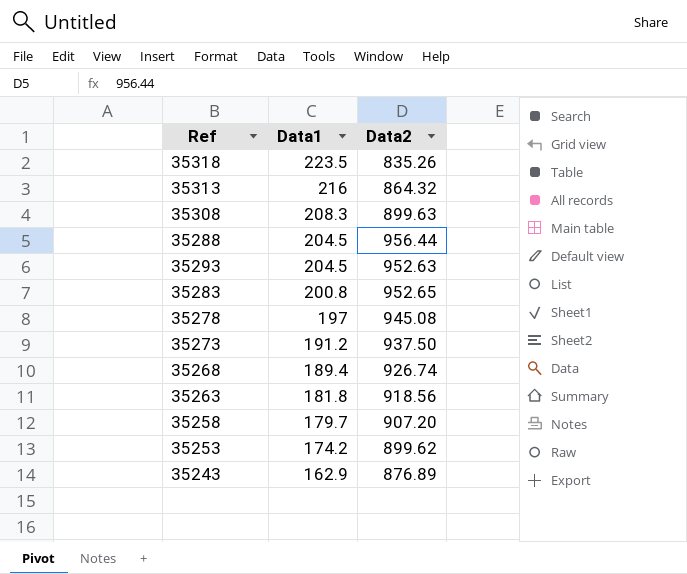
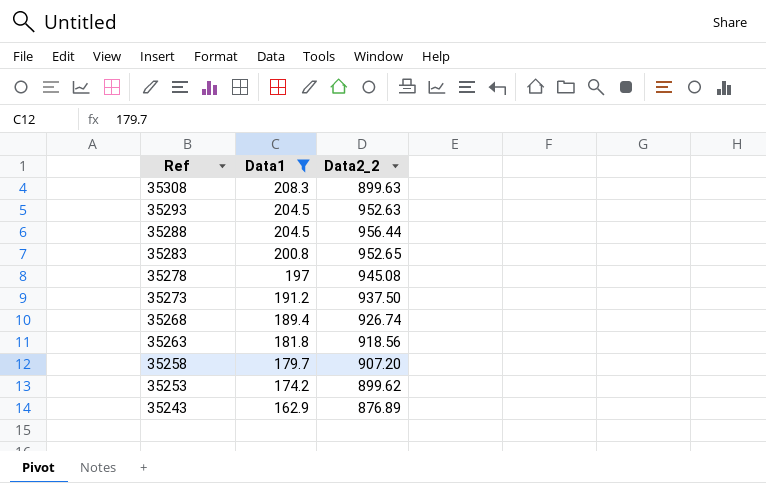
filter: none -> Data1 <= 208.3
row order: Data1 descending -> Ref descending
column name: Data2 -> Data2_2

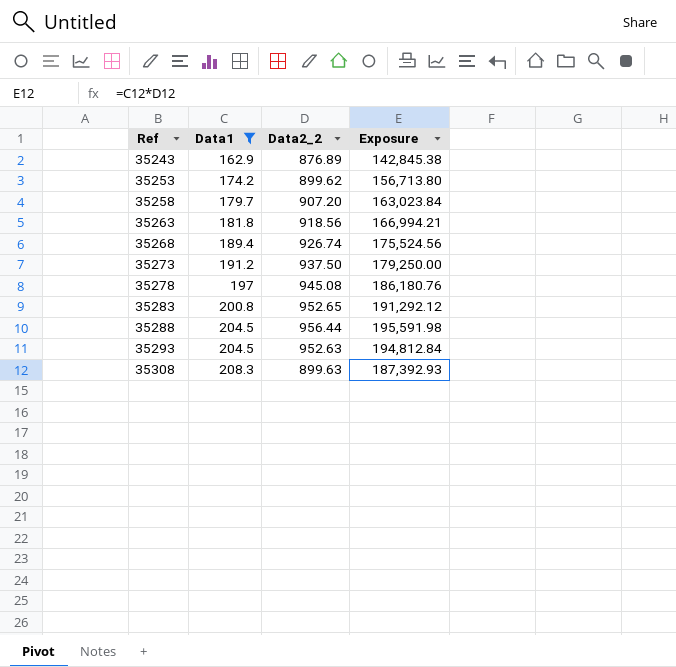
row order: Ref descending -> Ref ascending
column Exposure | formula: none -> [Data1] * [Data2_2]

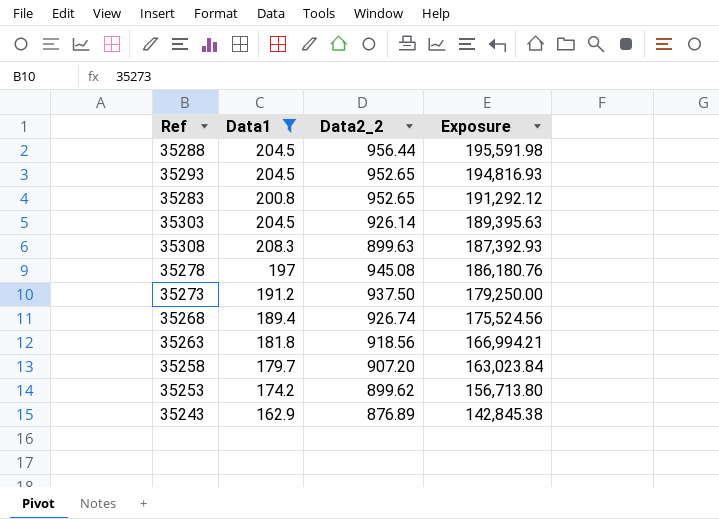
row order: Ref ascending -> Exposure descending
35293 | Data2_2: 952.63 -> 952.65
35293 | Exposure: 194,812.84 -> 194,816.93
row 35303: none -> 204.5 | 926.14 | 189,395.63

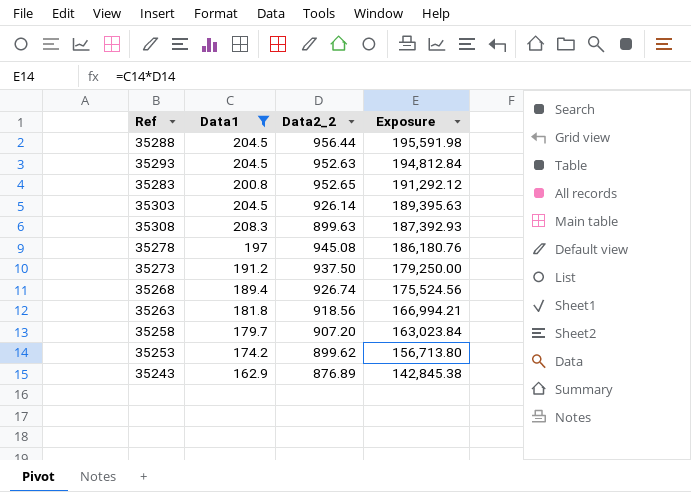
35293 | Data2_2: 952.65 -> 952.63
35293 | Exposure: 194,816.93 -> 194,812.84

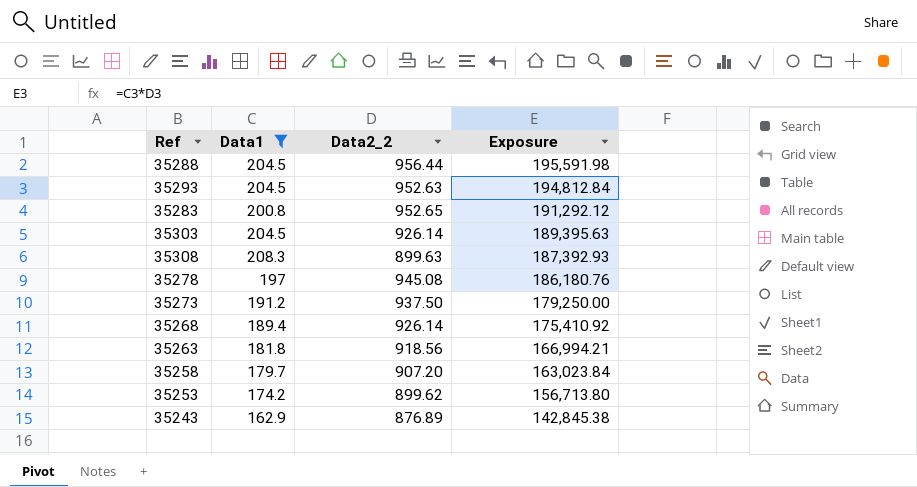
35268 | Data2_2: 926.74 -> 926.14
35268 | Exposure: 175,524.56 -> 175,410.92

